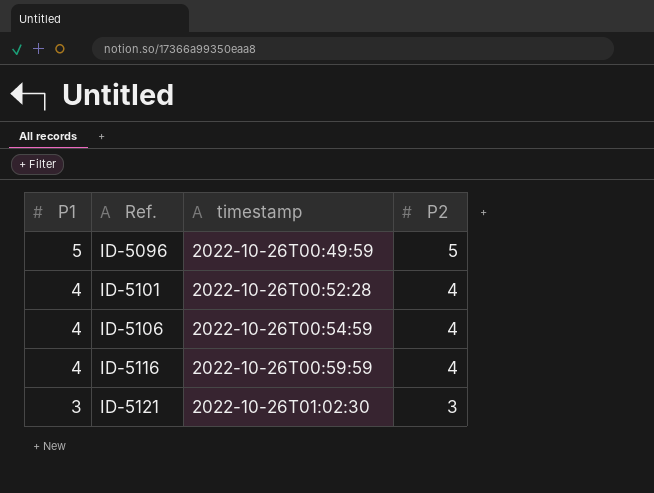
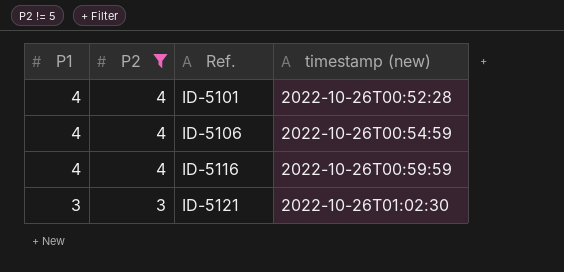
filter: none -> P2 != 5
column P2 | position: 4 -> 2
column name: timestamp -> timestamp (new)

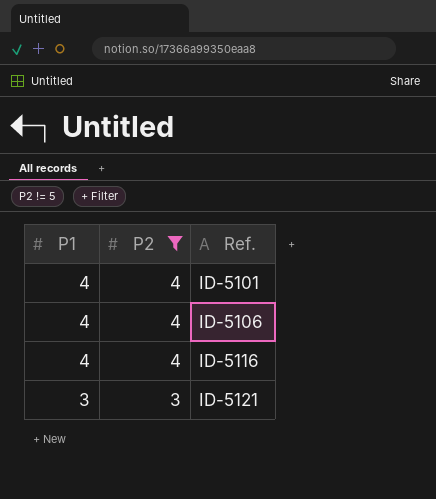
column timestamp (new) | position: 4 -> none

